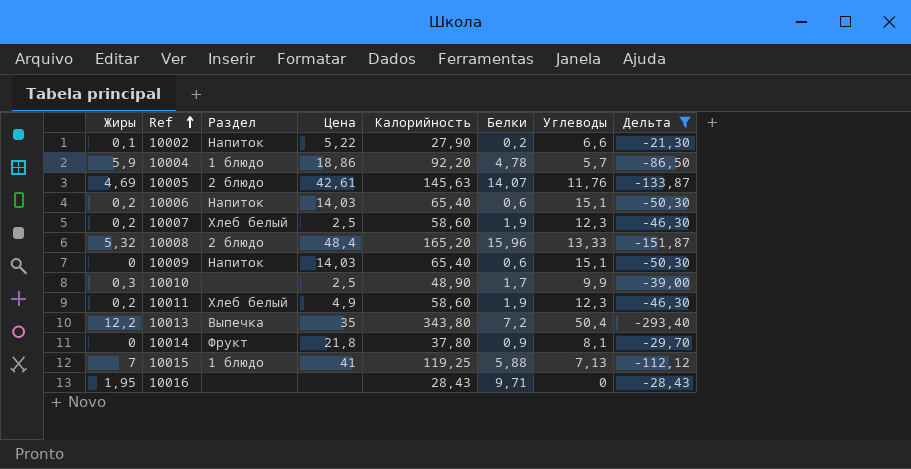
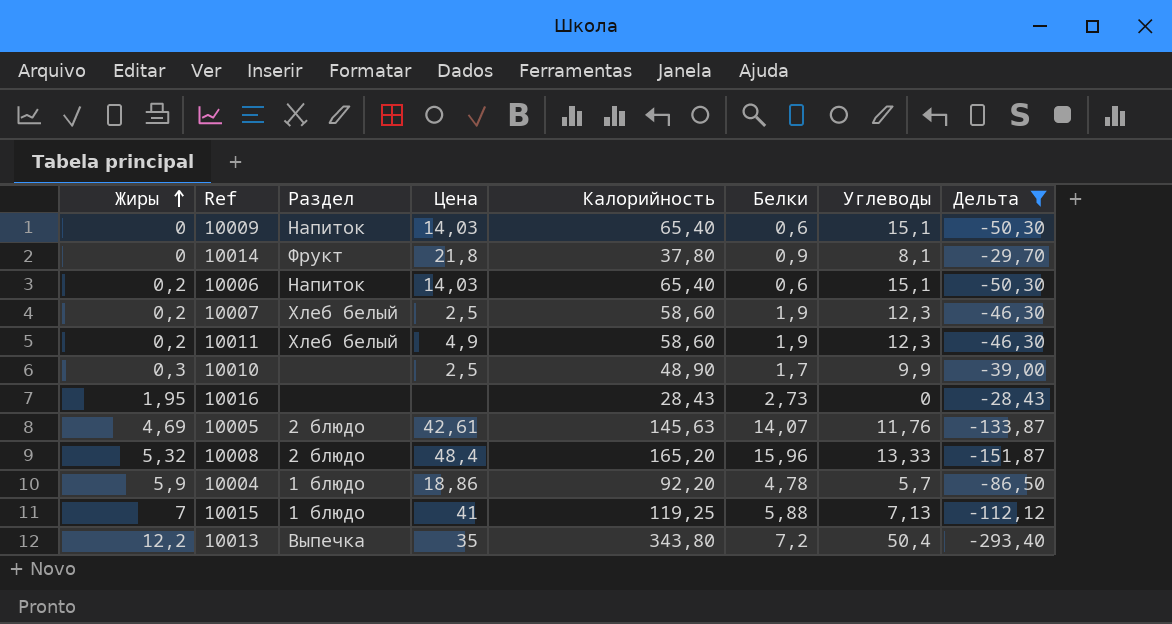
row order: Ref ascending -> Жиры ascending
row 10002: 0,1 | Напиток | 5,22 | 27,90 | 0,2 | 6,6 | -21,30 -> none
10016 | Белки: 9,71 -> 2,73

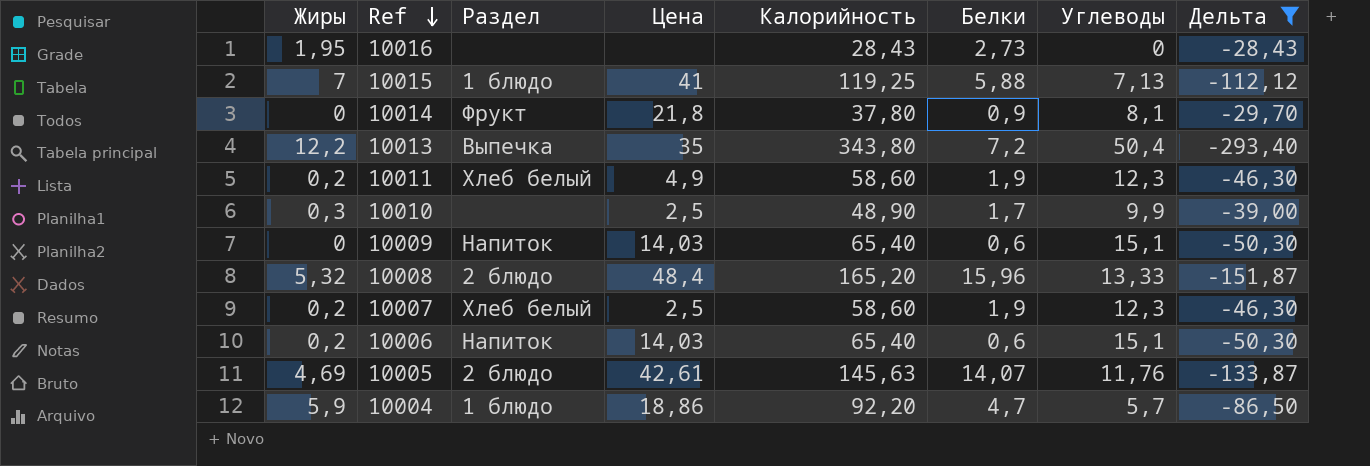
row order: Жиры ascending -> Ref descending
10004 | Белки: 4,78 -> 4,7

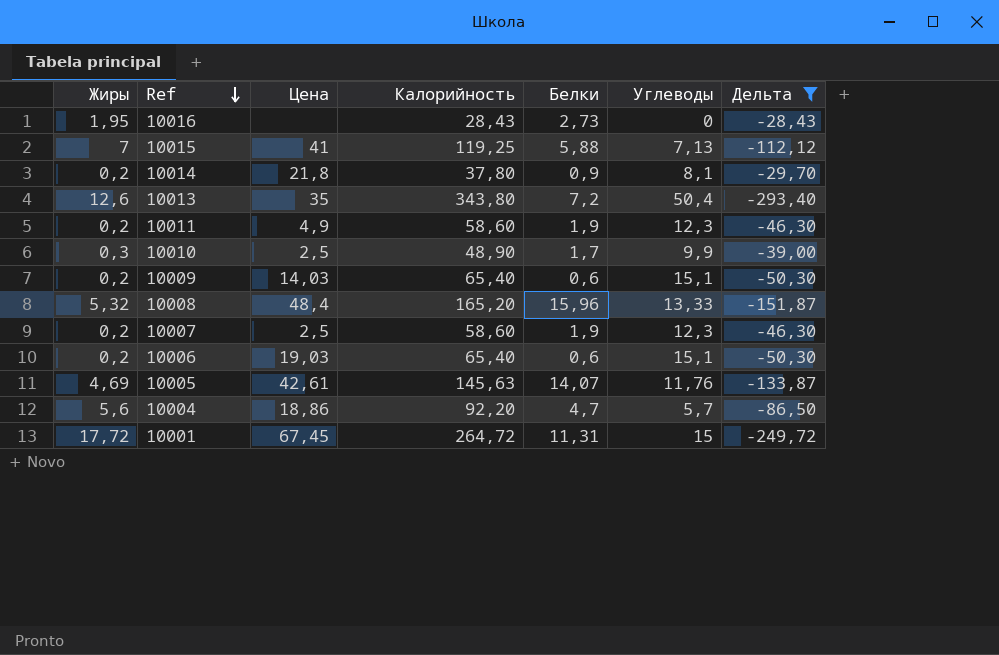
column Раздел | position: 3 -> none
10014 | Жиры: 0 -> 0,2
10013 | Жиры: 12,2 -> 12,6
10009 | Жиры: 0 -> 0,2
10006 | Цена: 14,03 -> 19,03
10004 | Жиры: 5,9 -> 5,6
row 10001: none -> 17,72 | 67,45 | 264,72 | 11,31 | 15 | -249,72

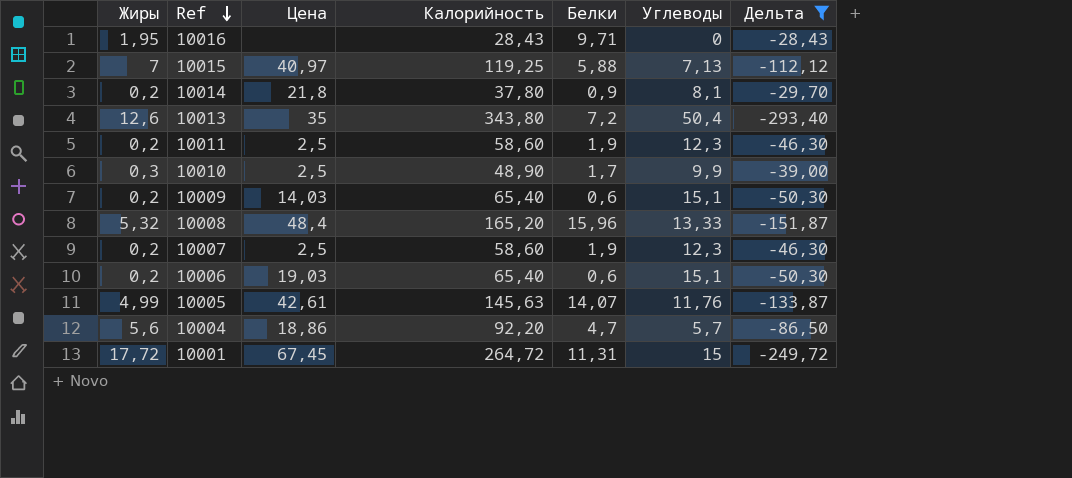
10016 | Белки: 2,73 -> 9,71
10015 | Цена: 41 -> 40,97
10011 | Цена: 4,9 -> 2,5
10005 | Жиры: 4,69 -> 4,99

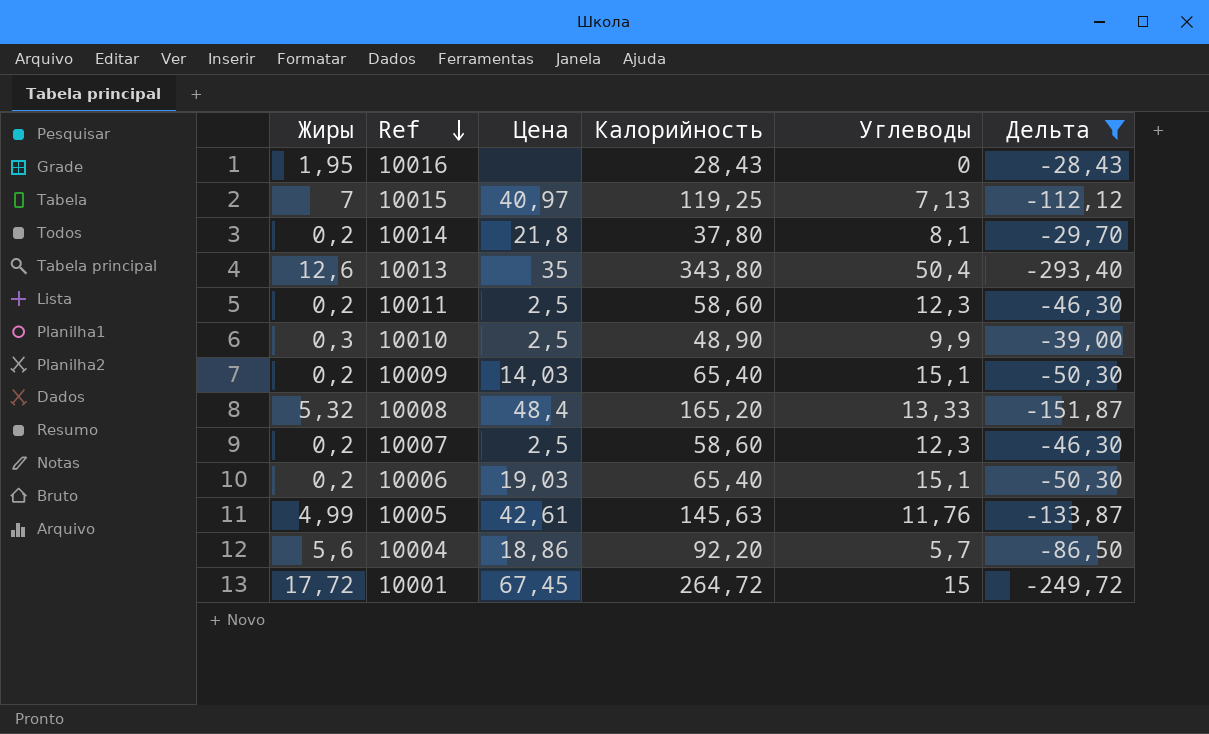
column Белки | position: 5 -> none

